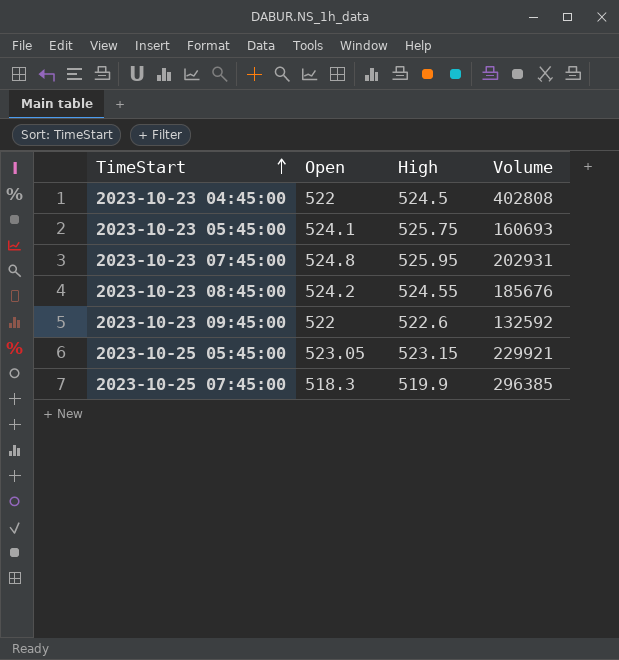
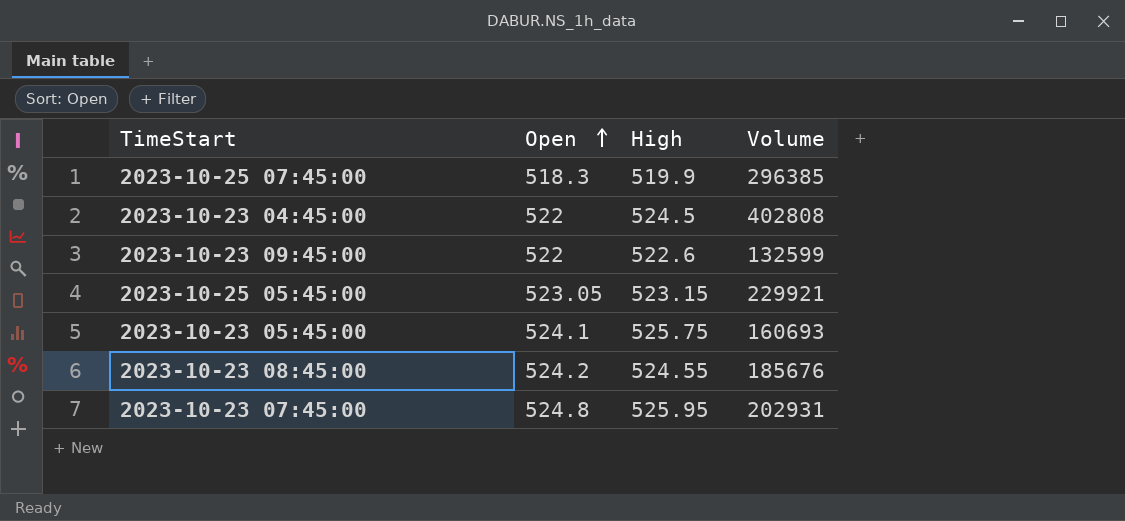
row order: TimeStart ascending -> Open ascending
2023-10-23 09:45:00 | Volume: 132592 -> 132599

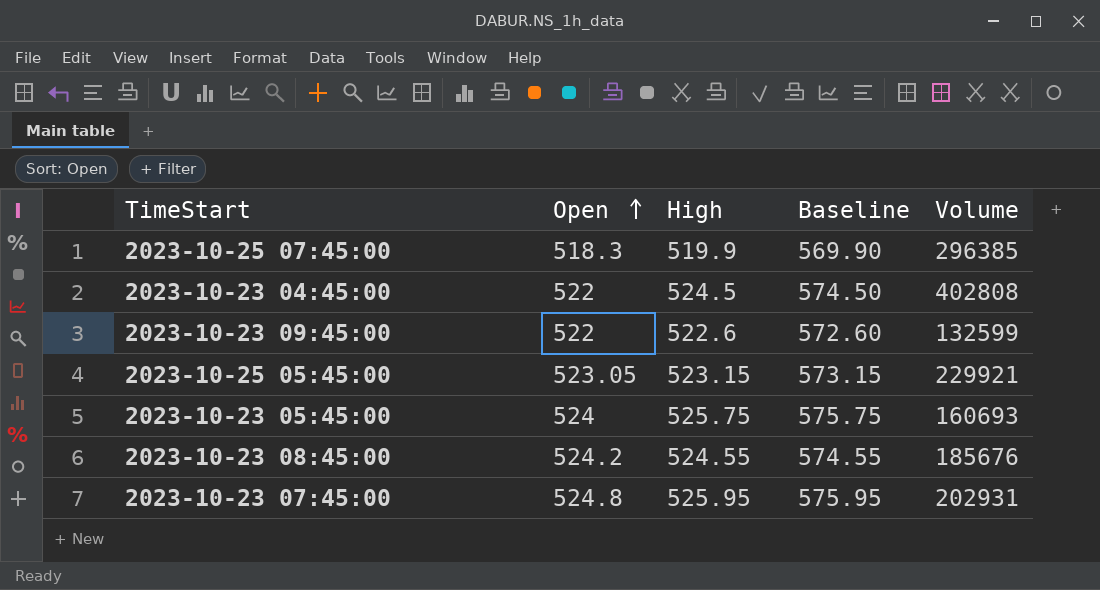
column Baseline | formula: none -> [High] + 50
2023-10-23 05:45:00 | Open: 524.1 -> 524

